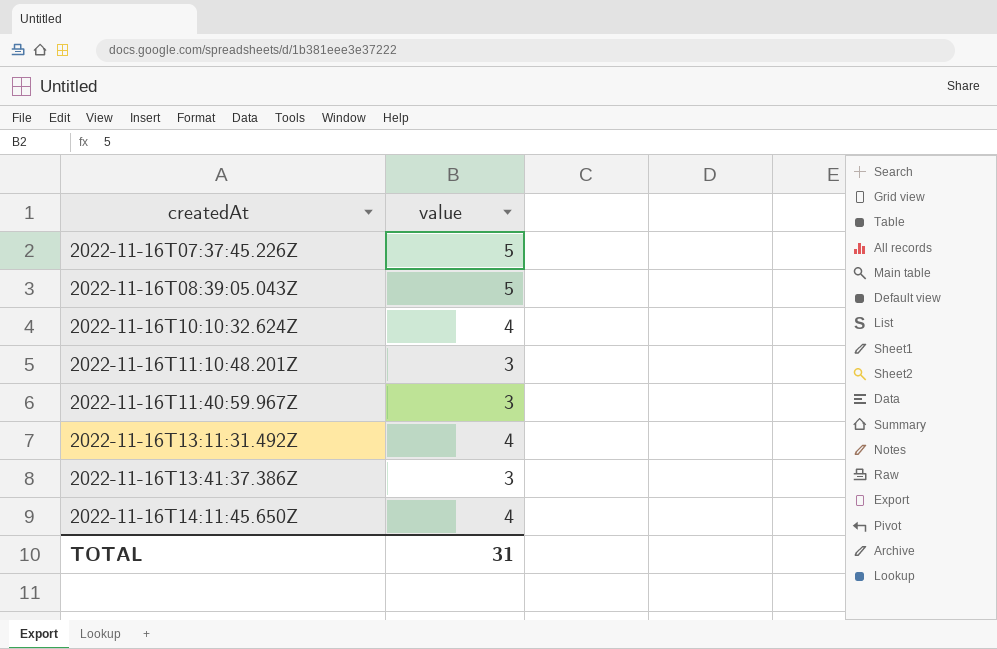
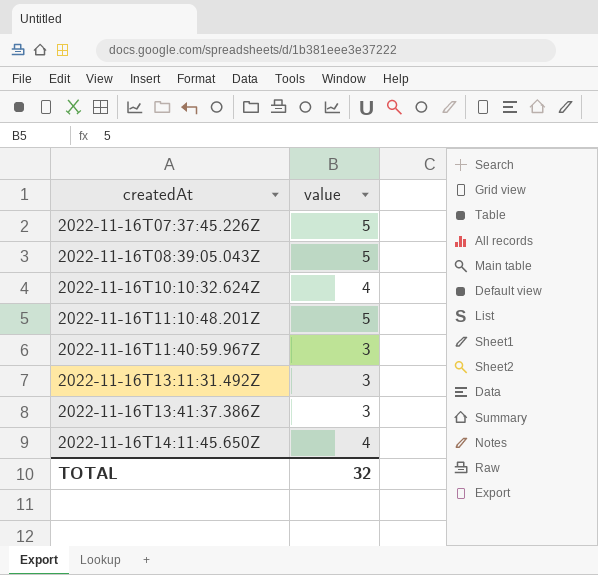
2022-11-16T11:10:48.201Z | value: 3 -> 5
2022-11-16T13:11:31.492Z | value: 4 -> 3
TOTAL | value: 31 -> 32

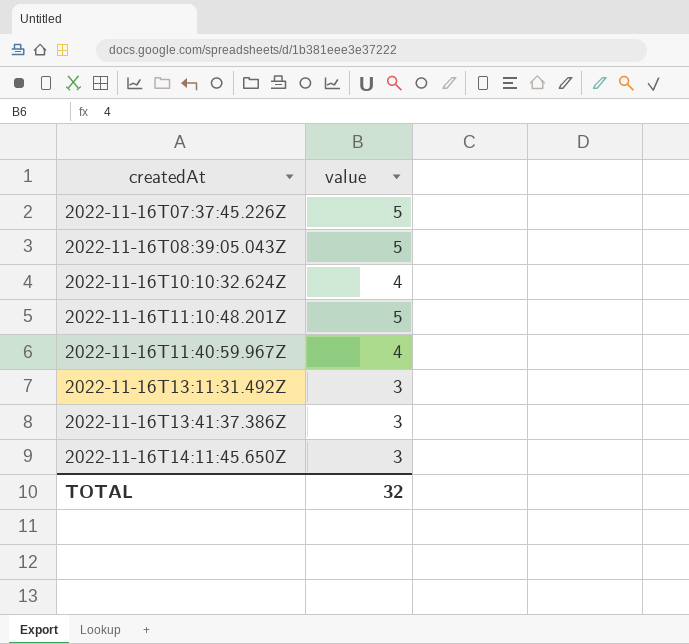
2022-11-16T11:40:59.967Z | value: 3 -> 4
2022-11-16T14:11:45.650Z | value: 4 -> 3

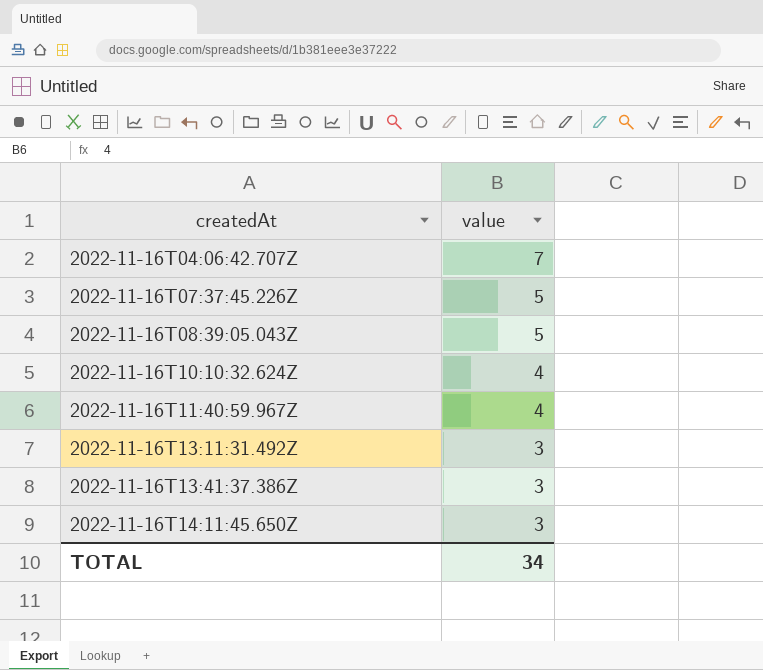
row 2022-11-16T11:10:48.201Z: 5 -> none
row 2022-11-16T04:06:42.707Z: none -> 7
TOTAL | value: 32 -> 34

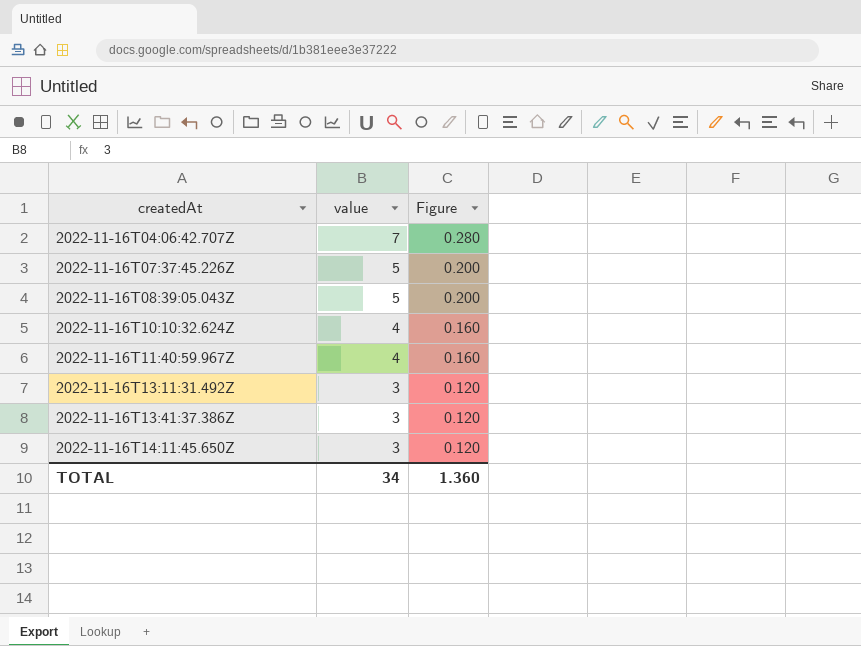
column Figure | formula: none -> [value] * 0.04

